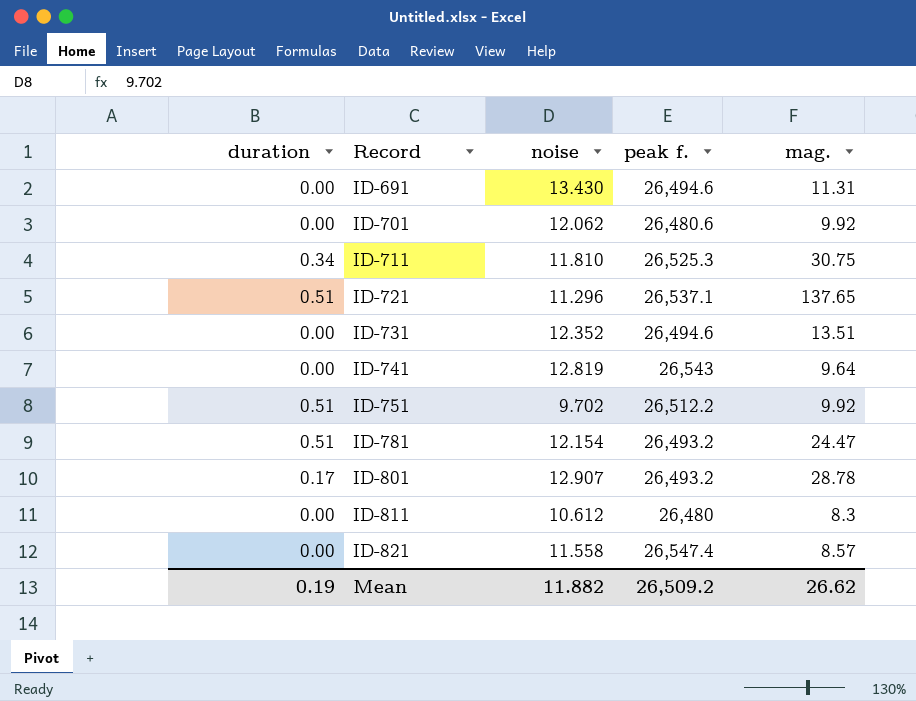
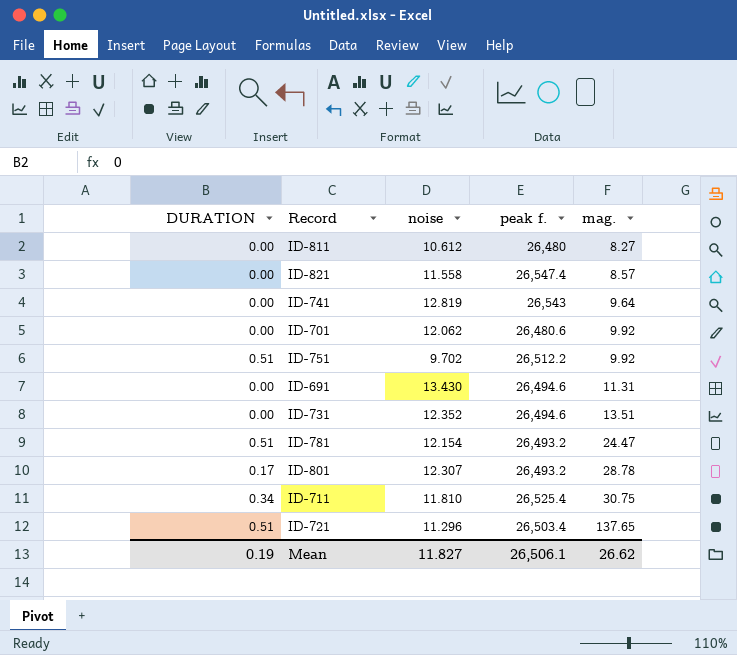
row order: Record ascending -> mag. ascending
column name: duration -> DURATION
ID-811 | mag.: 8.3 -> 8.27
ID-801 | noise: 12.907 -> 12.307
ID-711 | peak f.: 26,525.3 -> 26,525.4
ID-721 | peak f.: 26,537.1 -> 26,503.4
Mean | noise: 11.882 -> 11.827
Mean | peak f.: 26,509.2 -> 26,506.1

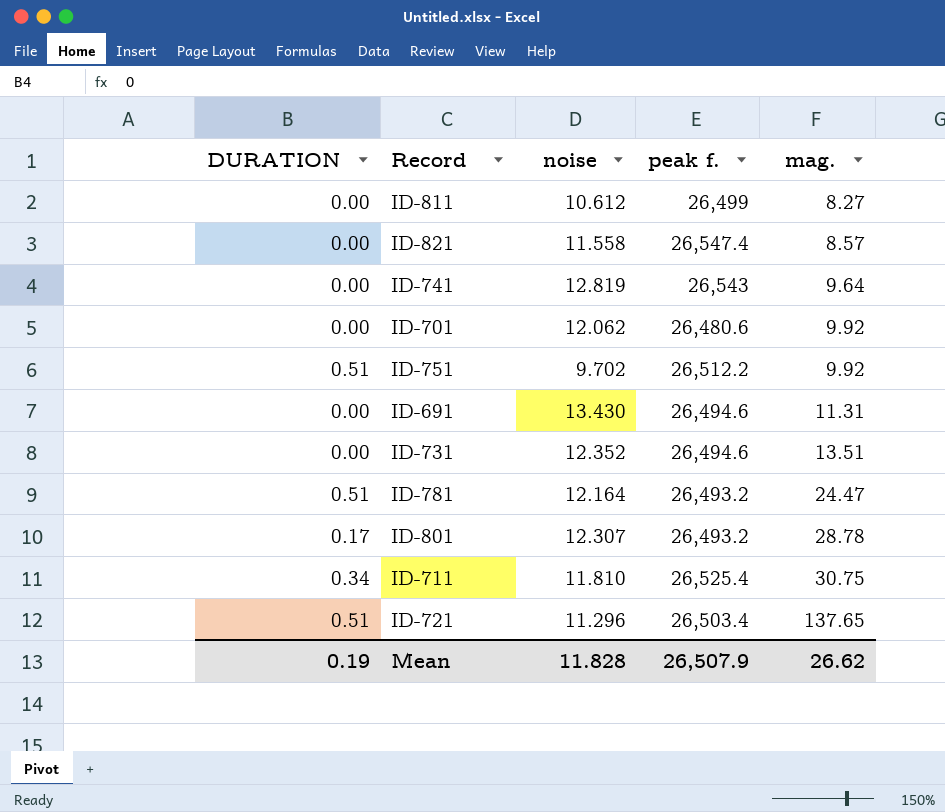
ID-811 | peak f.: 26,480 -> 26,499
ID-781 | noise: 12.154 -> 12.164
Mean | noise: 11.827 -> 11.828
Mean | peak f.: 26,506.1 -> 26,507.9

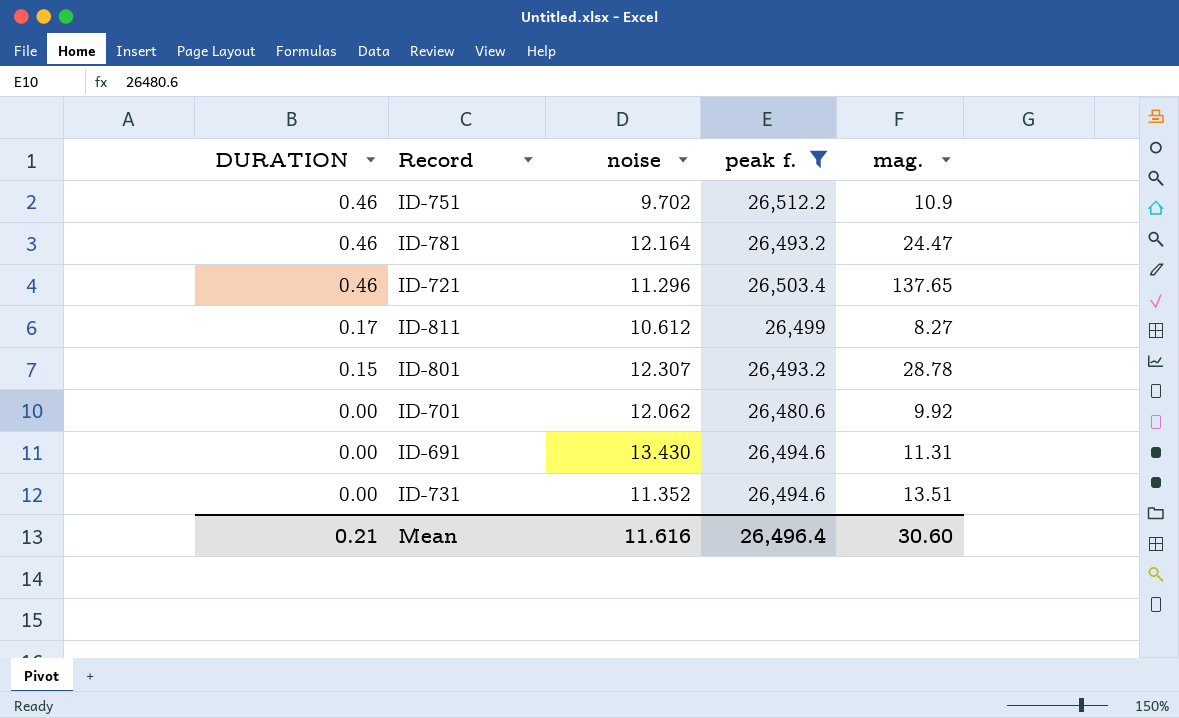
filter: none -> peak f. <= 26,512.2
row order: mag. ascending -> DURATION descending
ID-751 | DURATION: 0.51 -> 0.46
ID-751 | mag.: 9.92 -> 10.9
ID-781 | DURATION: 0.51 -> 0.46
ID-721 | DURATION: 0.51 -> 0.46
ID-811 | DURATION: 0.00 -> 0.17
ID-801 | DURATION: 0.17 -> 0.15
ID-731 | noise: 12.352 -> 11.352
Mean | DURATION: 0.19 -> 0.21
Mean | noise: 11.828 -> 11.616
Mean | peak f.: 26,507.9 -> 26,496.4
Mean | mag.: 26.62 -> 30.60

